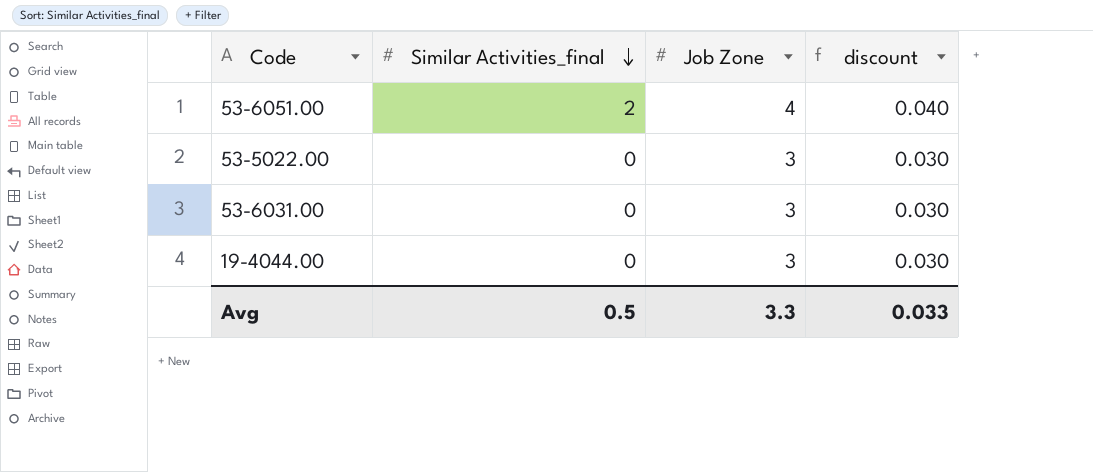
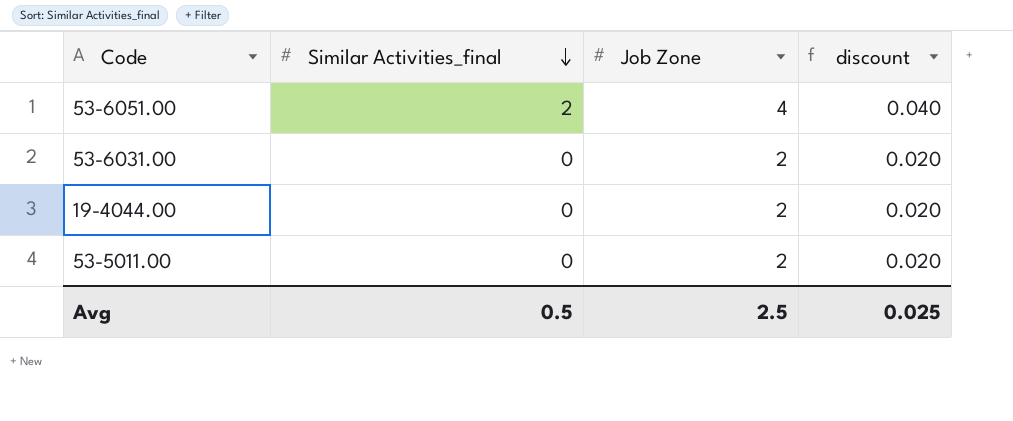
row 53-5022.00: 0 | 3 | 0.030 -> none
53-6031.00 | Job Zone: 3 -> 2
53-6031.00 | discount: 0.030 -> 0.020
19-4044.00 | Job Zone: 3 -> 2
19-4044.00 | discount: 0.030 -> 0.020
row 53-5011.00: none -> 0 | 2 | 0.020
Avg | Job Zone: 3.3 -> 2.5
Avg | discount: 0.033 -> 0.025

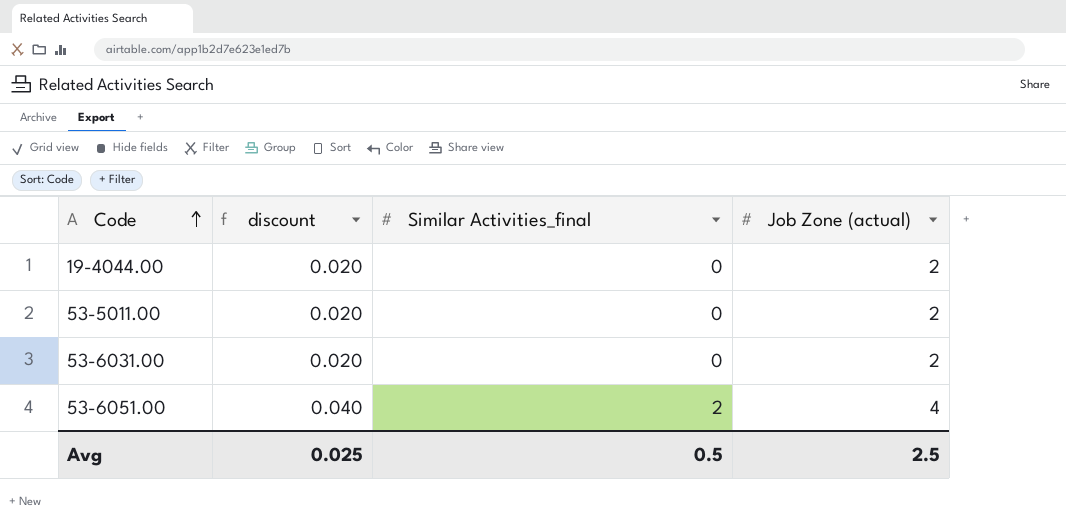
row order: Similar Activities_final descending -> Code ascending
column discount | position: 4 -> 2
column name: Job Zone -> Job Zone (actual)

